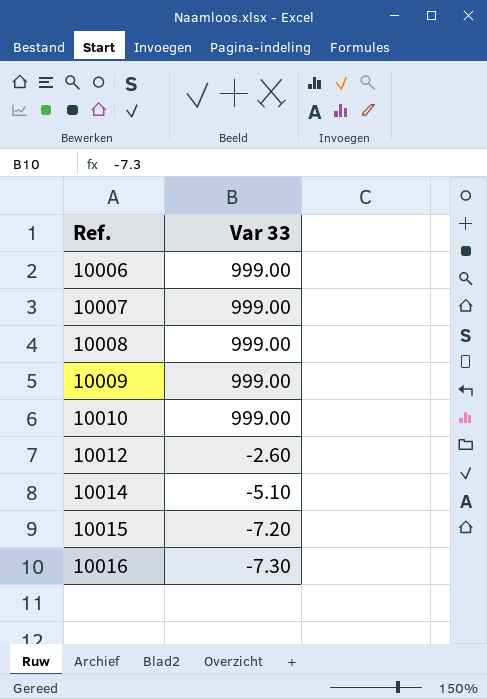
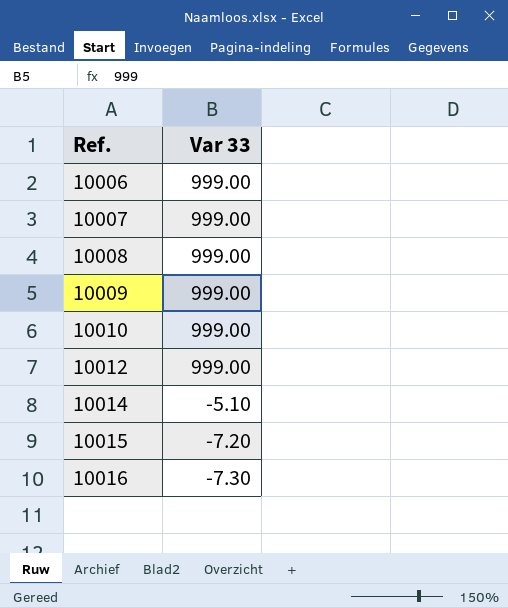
10012 | Var 33: -2.60 -> 999.00

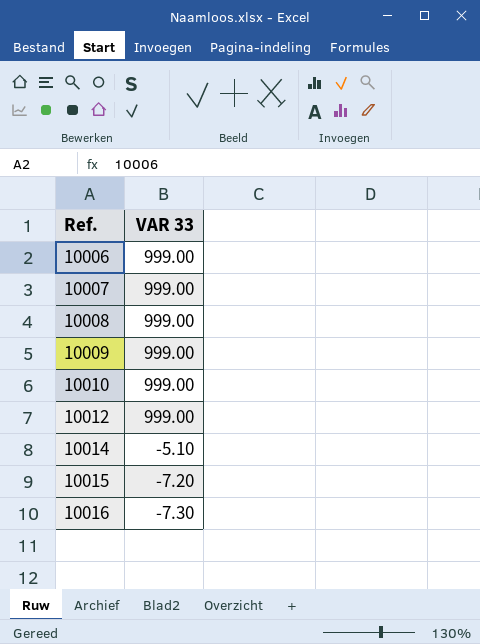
column name: Var 33 -> VAR 33

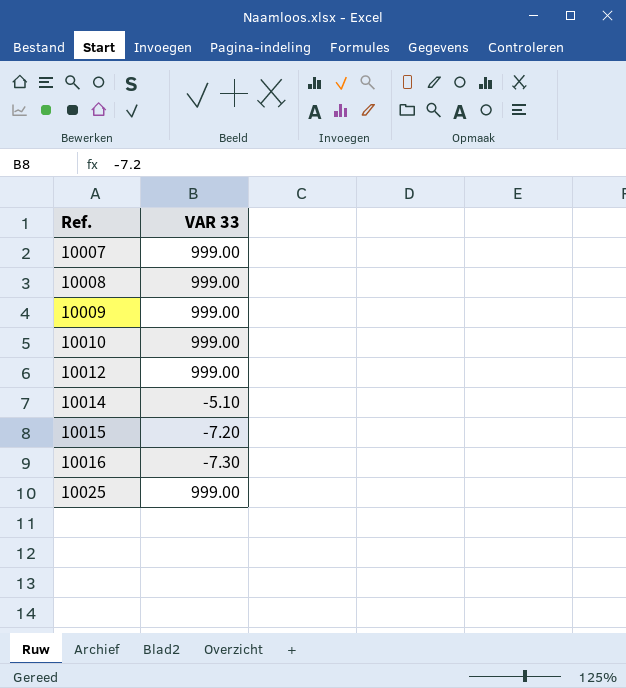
row 10006: 999.00 -> none
row 10025: none -> 999.00

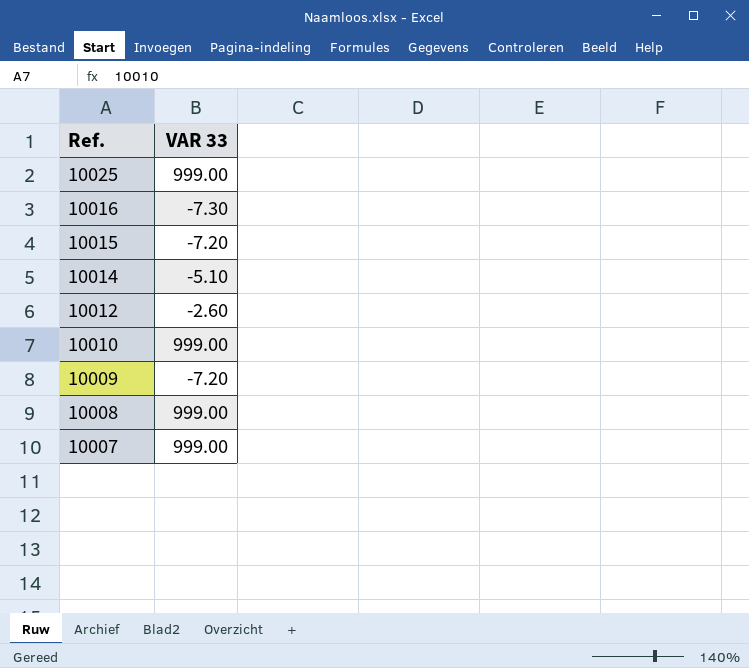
row order: Ref. ascending -> Ref. descending
10012 | VAR 33: 999.00 -> -2.60
10009 | VAR 33: 999.00 -> -7.20

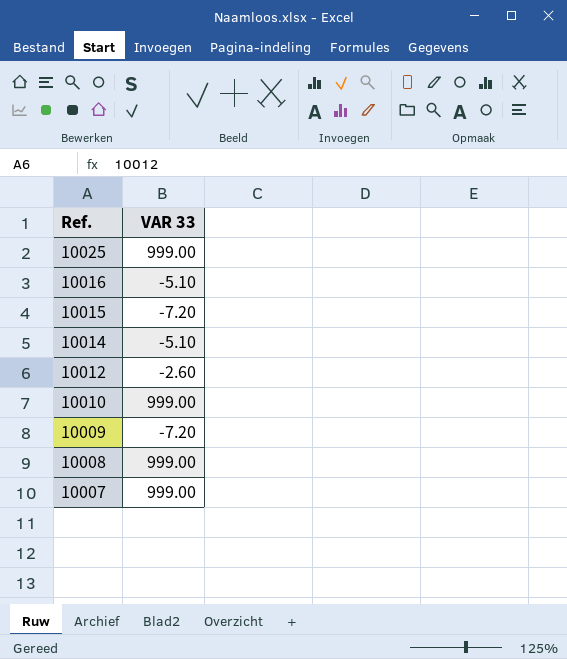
10016 | VAR 33: -7.30 -> -5.10

